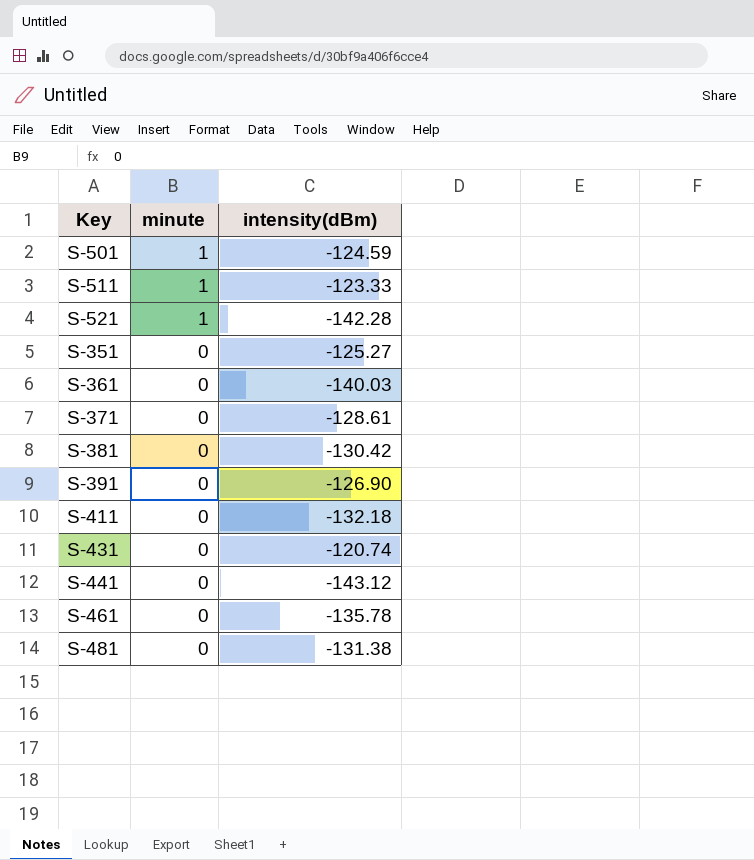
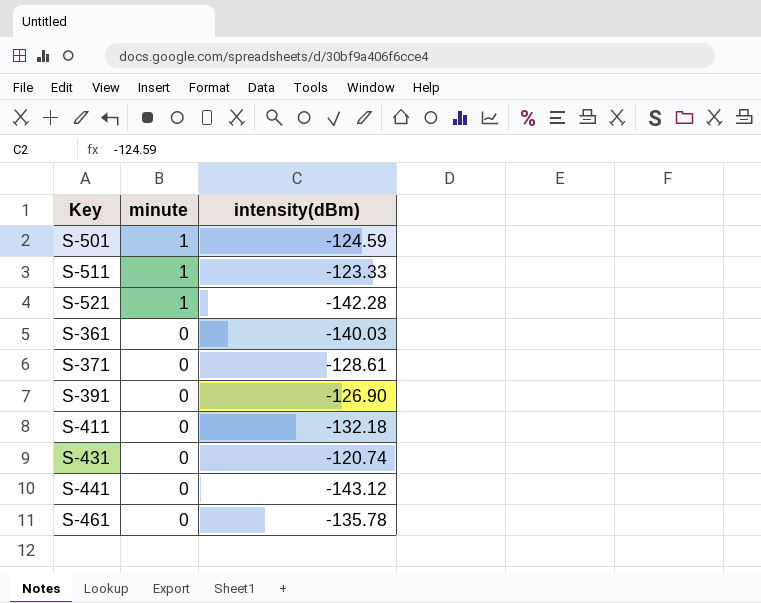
row S-351: 0 | -125.27 -> none
row S-381: 0 | -130.42 -> none
row S-481: 0 | -131.38 -> none

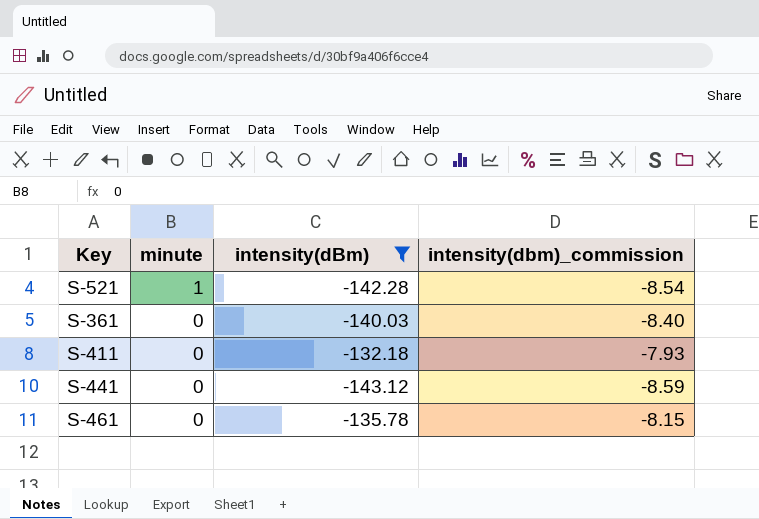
filter: none -> intensity(dBm) <= -132.18
column intensity(dbm)_commission | formula: none -> [intensity(dBm)] * 0.06

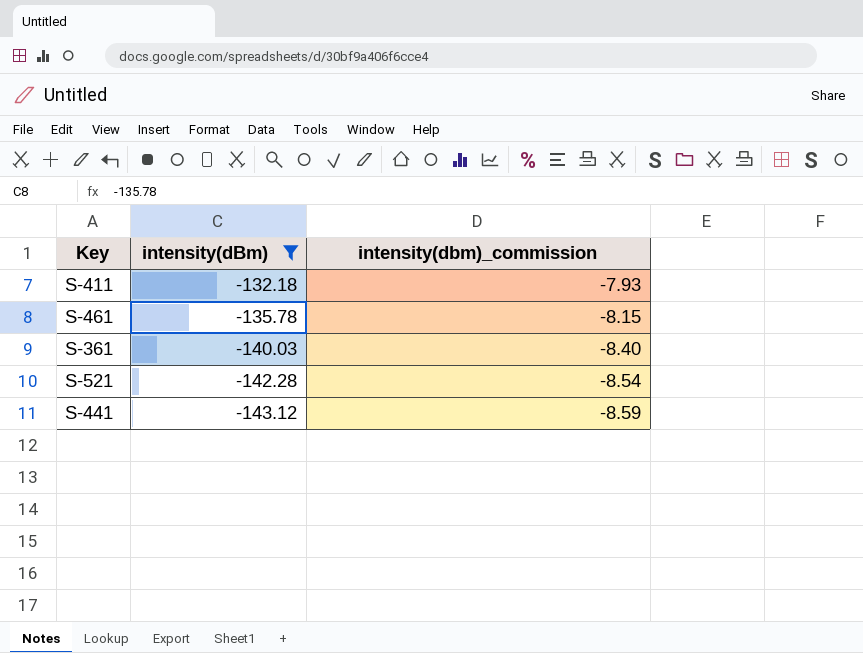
row order: minute descending -> intensity(dBm) descending
column minute | position: 2 -> none

